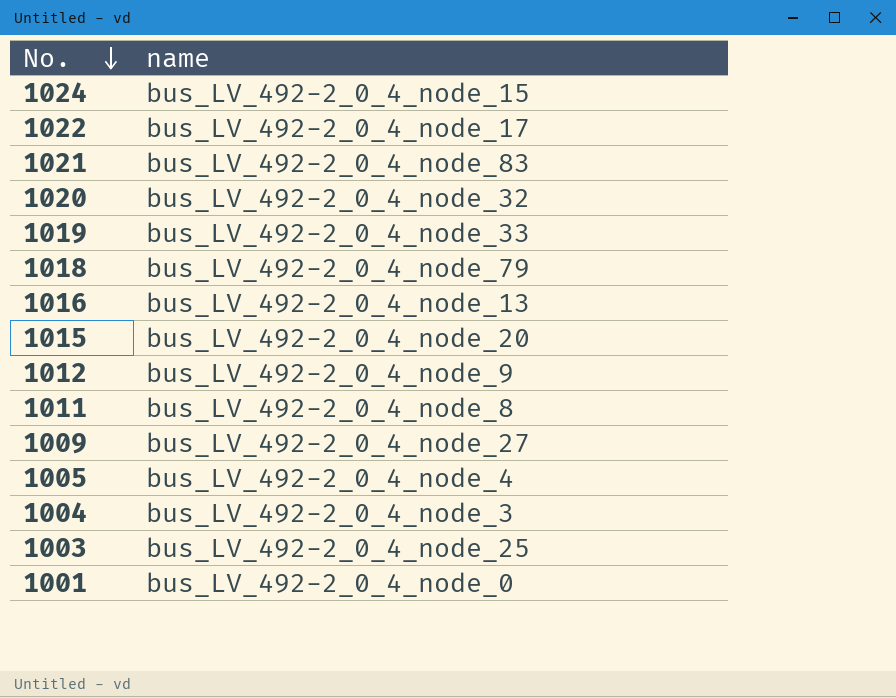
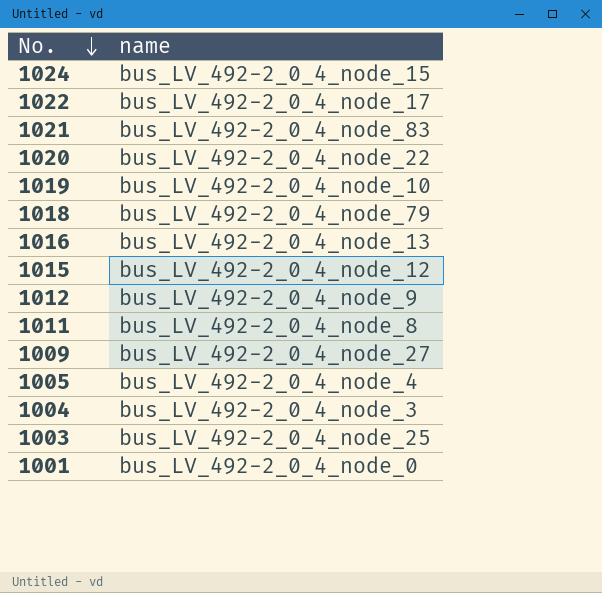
1020 | name: bus_LV_492-2_0_4_node_32 -> bus_LV_492-2_0_4_node_22
1019 | name: bus_LV_492-2_0_4_node_33 -> bus_LV_492-2_0_4_node_10
1015 | name: bus_LV_492-2_0_4_node_20 -> bus_LV_492-2_0_4_node_12

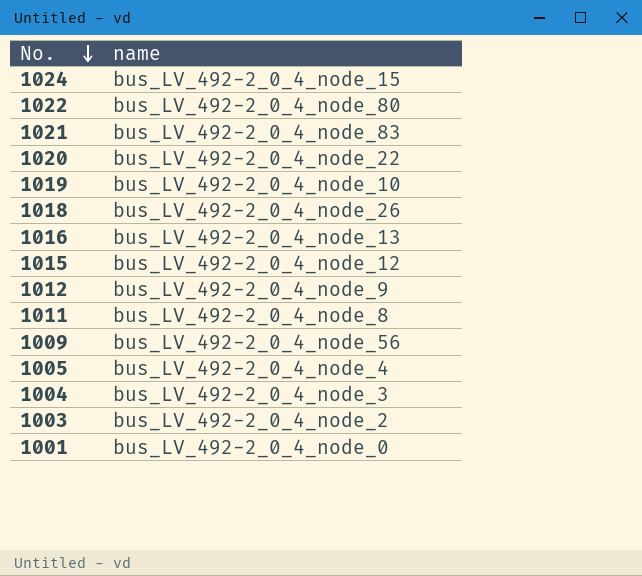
1022 | name: bus_LV_492-2_0_4_node_17 -> bus_LV_492-2_0_4_node_80
1018 | name: bus_LV_492-2_0_4_node_79 -> bus_LV_492-2_0_4_node_26
1009 | name: bus_LV_492-2_0_4_node_27 -> bus_LV_492-2_0_4_node_56
1003 | name: bus_LV_492-2_0_4_node_25 -> bus_LV_492-2_0_4_node_2

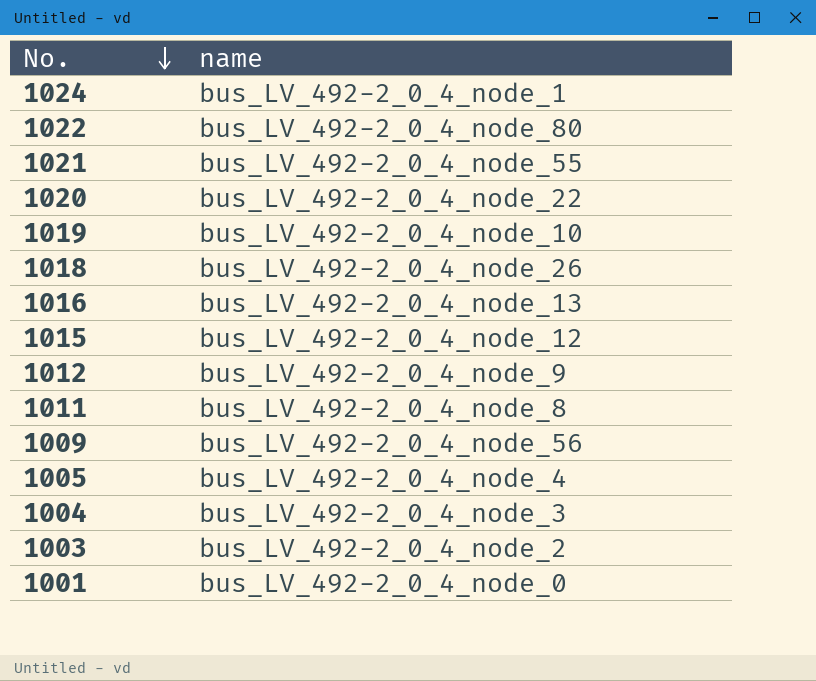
1024 | name: bus_LV_492-2_0_4_node_15 -> bus_LV_492-2_0_4_node_1
1021 | name: bus_LV_492-2_0_4_node_83 -> bus_LV_492-2_0_4_node_55

